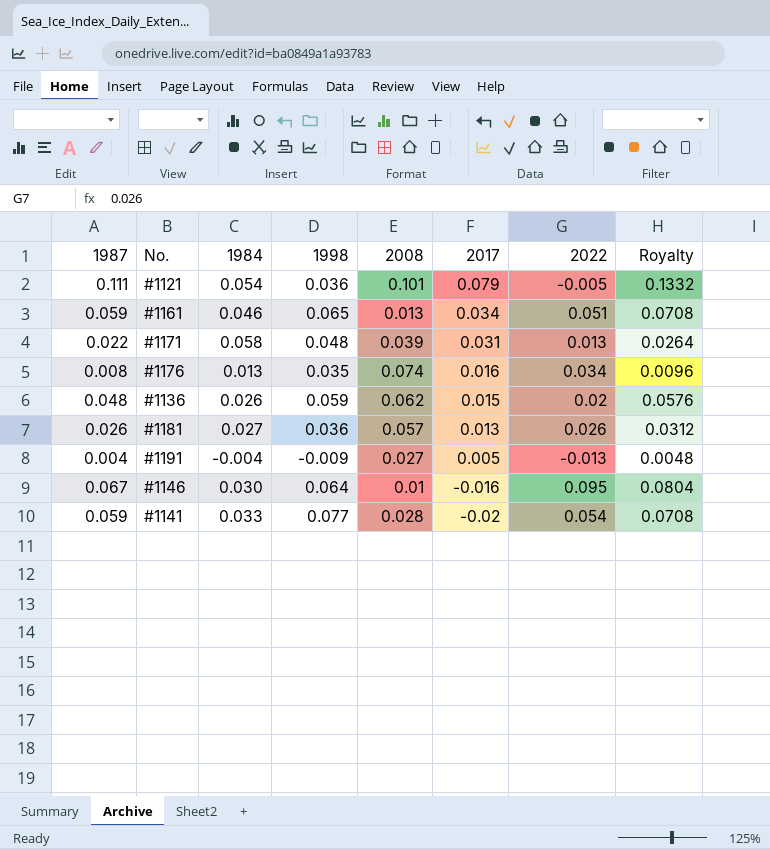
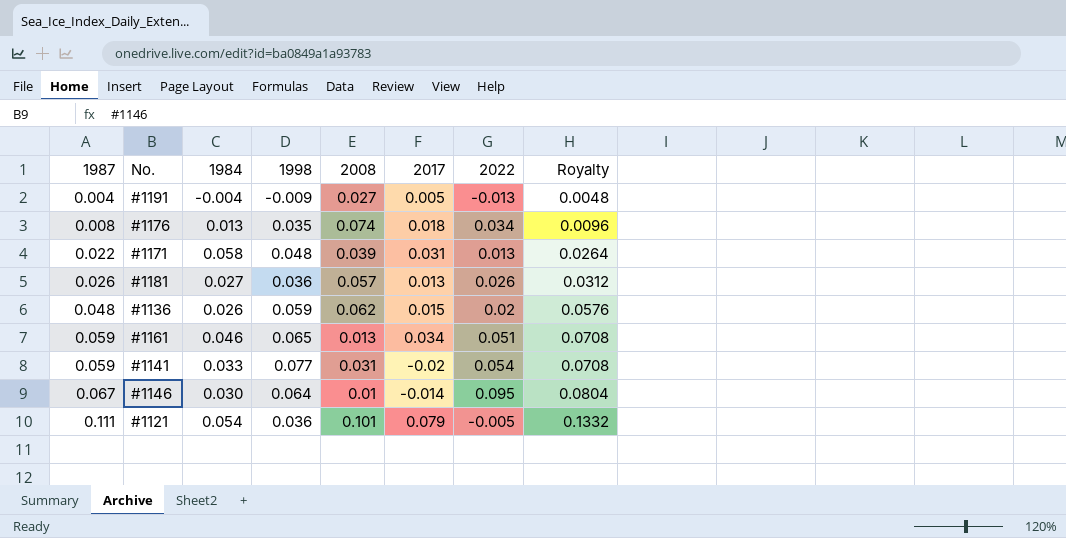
row order: 2017 descending -> 1987 ascending
#1176 | 2017: 0.016 -> 0.018
#1141 | 2008: 0.028 -> 0.031
#1146 | 2017: -0.016 -> -0.014

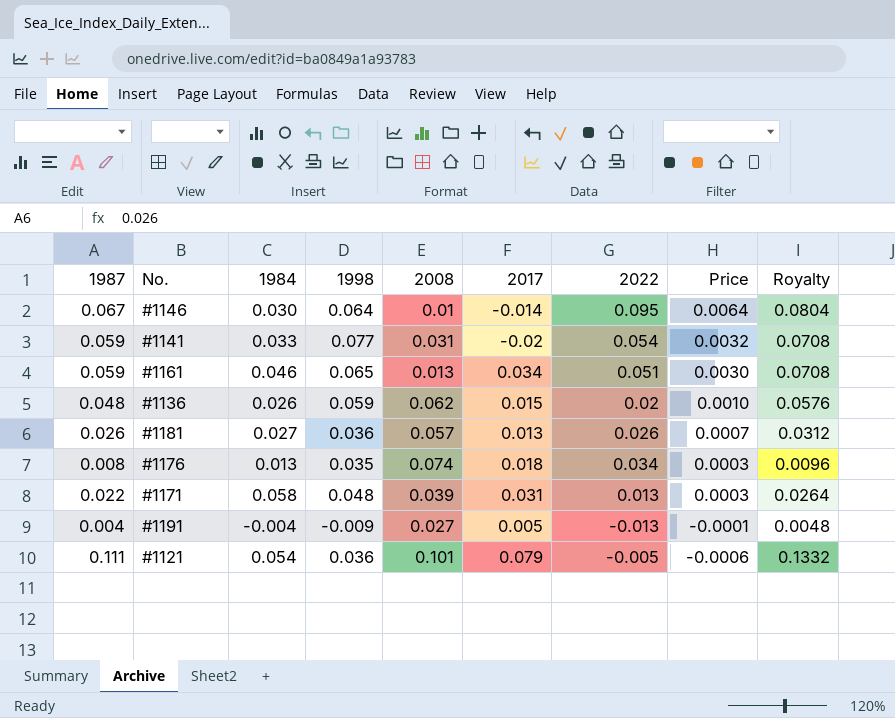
row order: 1987 ascending -> Price descending
column Price | formula: none -> [1987] * [2022]

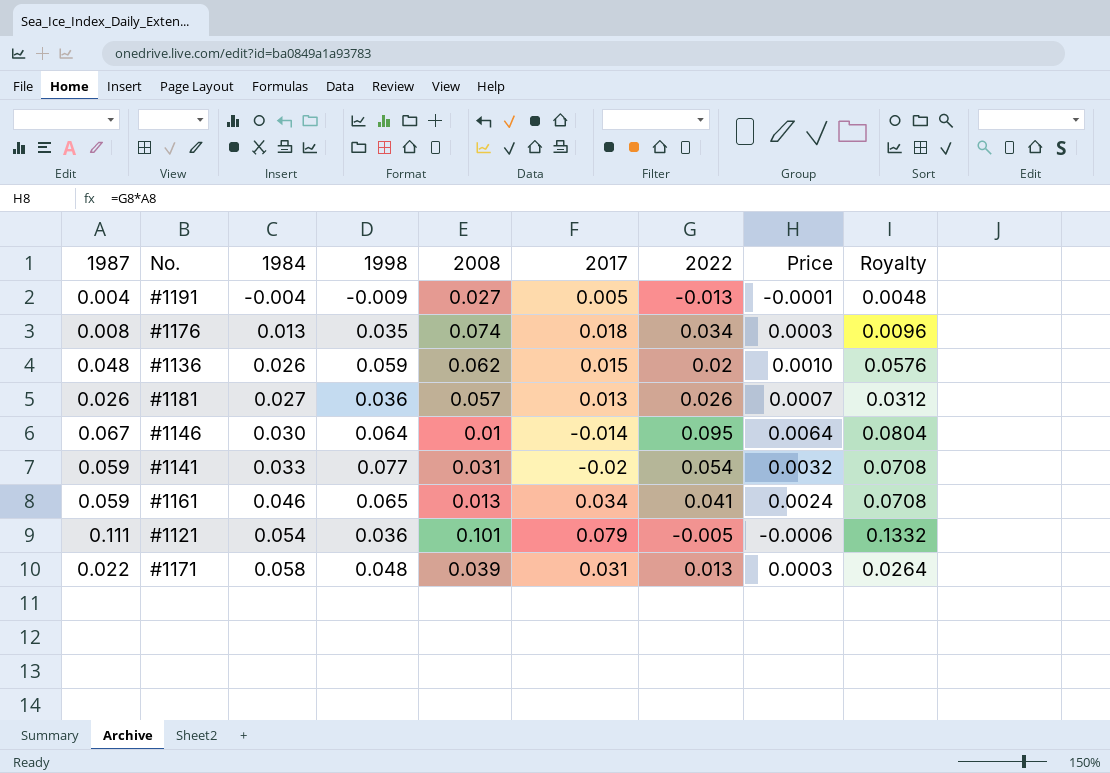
row order: Price descending -> 1984 ascending
#1161 | 2022: 0.051 -> 0.041
#1161 | Price: 0.0030 -> 0.0024

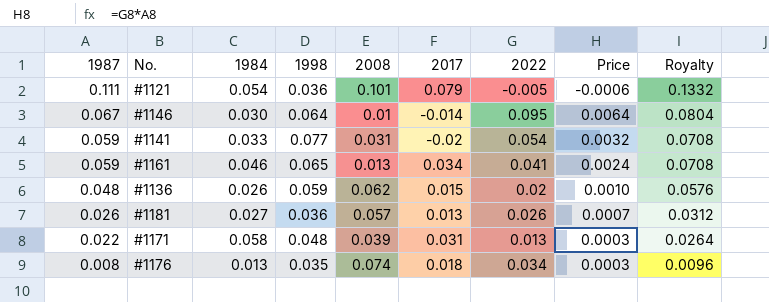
row order: 1984 ascending -> 1987 descending
row #1191: 0.004 | -0.004 | -0.009 | 0.027 | 0.005 | -0.013 | -0.0001 | 0.0048 -> none

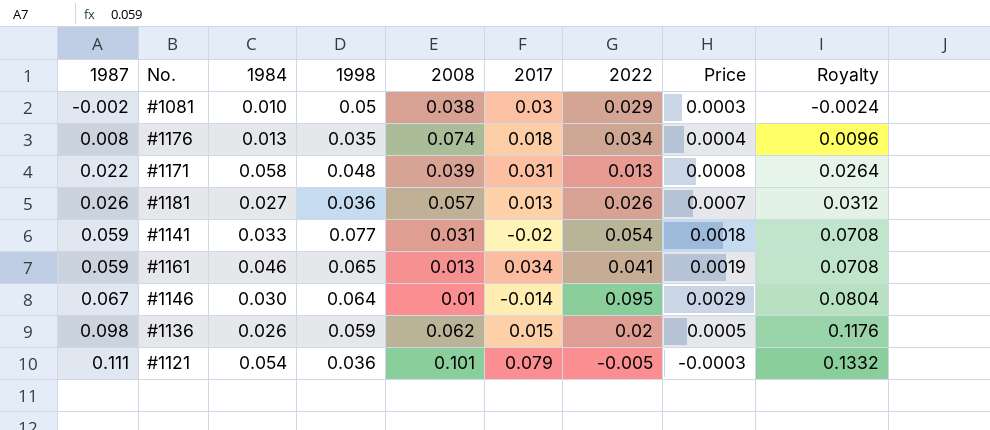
row order: 1987 descending -> 1987 ascending
column Price | formula: [1987] * [2022] -> [1984] * [2022]
row #1081: none -> -0.002 | 0.010 | 0.05 | 0.038 | 0.03 | 0.029 | 0.0003 | -0.0024
#1136 | 1987: 0.048 -> 0.098
#1136 | Royalty: 0.0576 -> 0.1176

